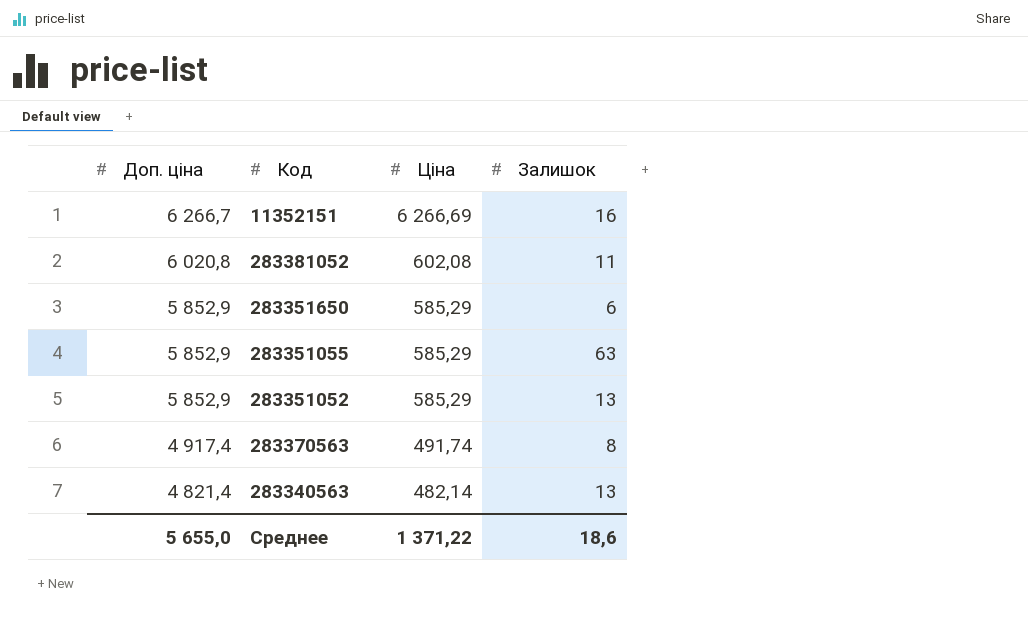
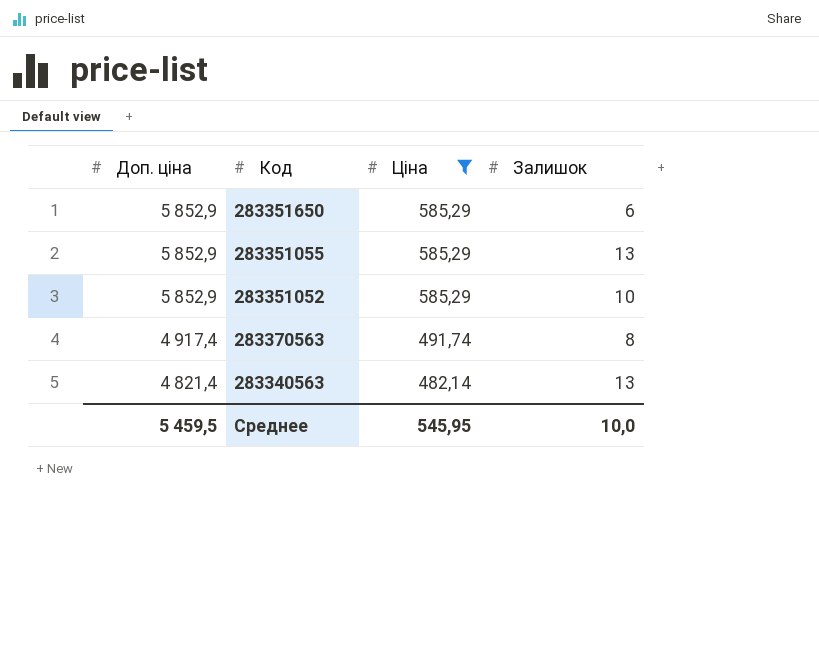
filter: none -> Ціна <= 585,29
283351055 | Залишок: 63 -> 13
283351052 | Залишок: 13 -> 10
Среднее | Доп. ціна: 5 655,0 -> 5 459,5
Среднее | Ціна: 1 371,22 -> 545,95
Среднее | Залишок: 18,6 -> 10,0

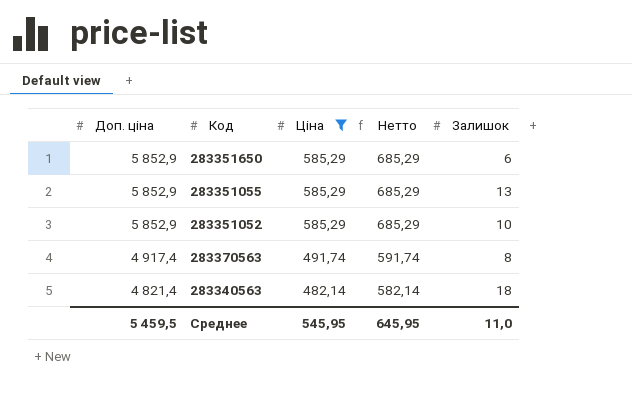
column Нетто | formula: none -> [Ціна] + 100
283340563 | Залишок: 13 -> 18
Среднее | Залишок: 10,0 -> 11,0

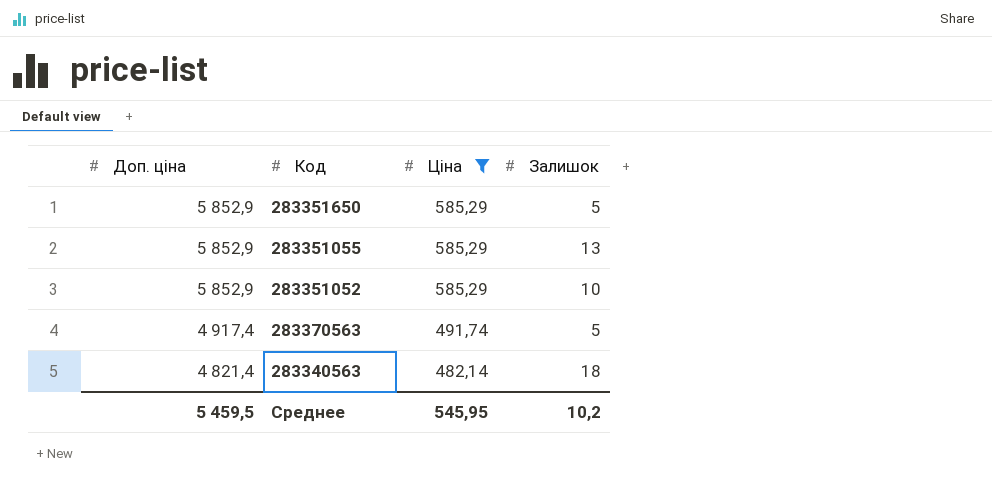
column Нетто | formula: [Ціна] + 100 -> none
283351650 | Залишок: 6 -> 5
283370563 | Залишок: 8 -> 5
Среднее | Залишок: 11,0 -> 10,2

